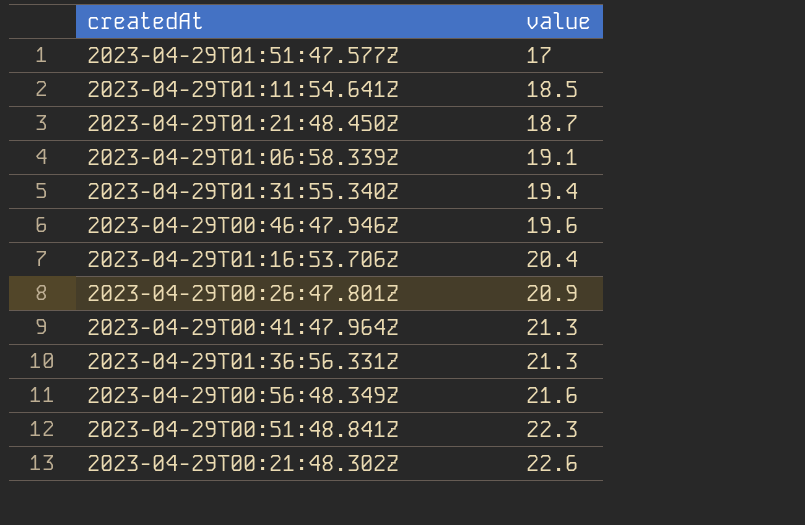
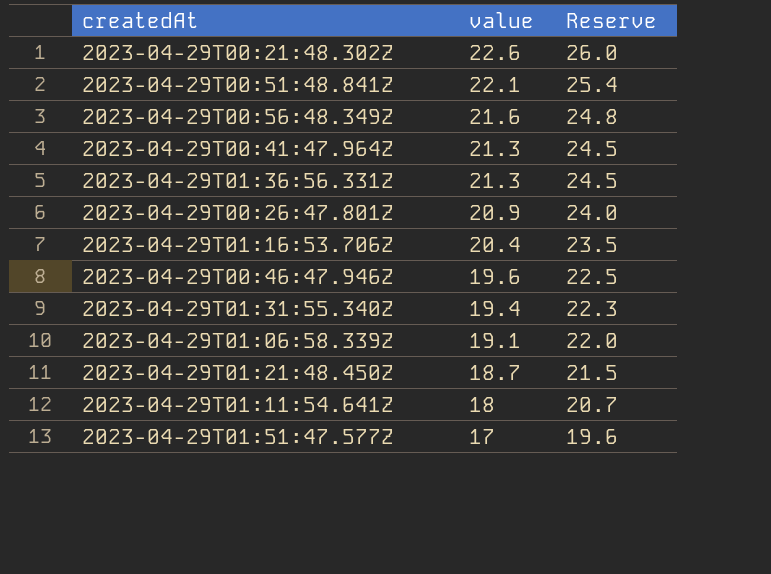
row order: value ascending -> value descending
column Reserve | formula: none -> [value] * 1.15
2023-04-29T00:51:48.841Z | value: 22.3 -> 22.1
2023-04-29T01:11:54.641Z | value: 18.5 -> 18

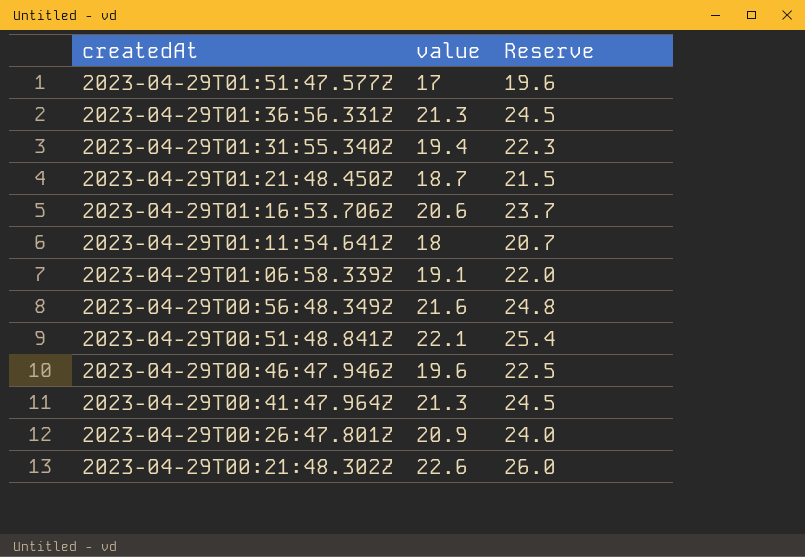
row order: value descending -> createdAt descending
2023-04-29T01:16:53.706Z | value: 20.4 -> 20.6
2023-04-29T01:16:53.706Z | Reserve: 23.5 -> 23.7

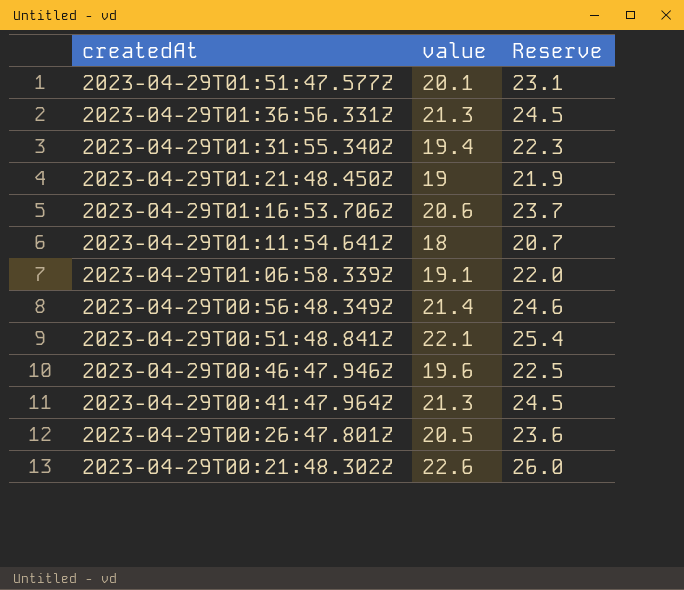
2023-04-29T01:51:47.577Z | value: 17 -> 20.1
2023-04-29T01:51:47.577Z | Reserve: 19.6 -> 23.1
2023-04-29T01:21:48.450Z | value: 18.7 -> 19
2023-04-29T01:21:48.450Z | Reserve: 21.5 -> 21.9
2023-04-29T00:56:48.349Z | value: 21.6 -> 21.4
2023-04-29T00:56:48.349Z | Reserve: 24.8 -> 24.6
2023-04-29T00:26:47.801Z | value: 20.9 -> 20.5
2023-04-29T00:26:47.801Z | Reserve: 24.0 -> 23.6

